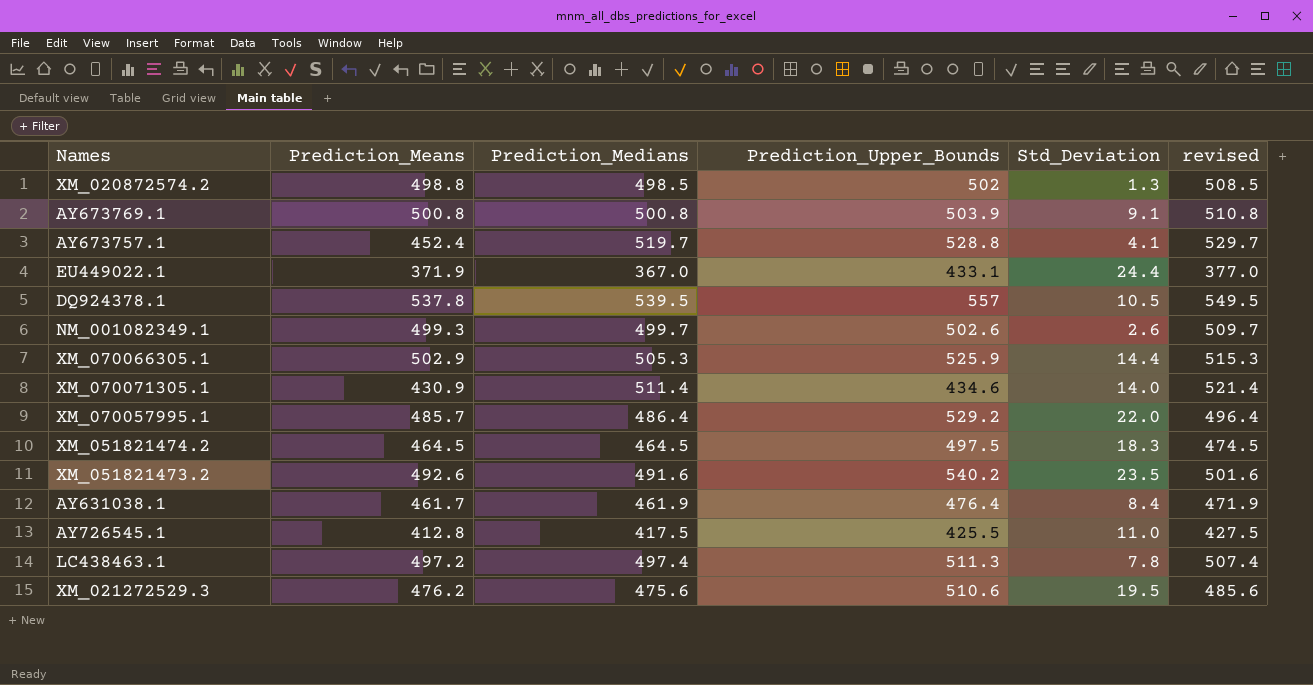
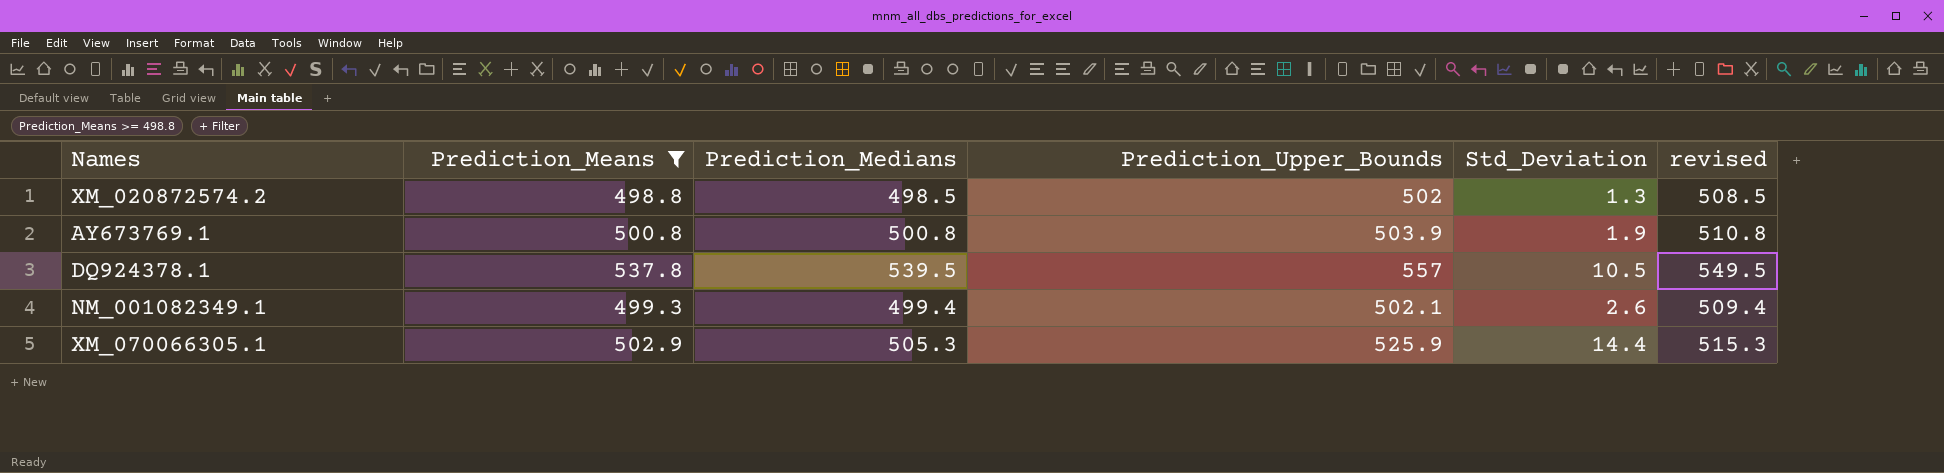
filter: none -> Prediction_Means >= 498.8
AY673769.1 | Std_Deviation: 9.1 -> 1.9
NM_001082349.1 | Prediction_Medians: 499.7 -> 499.4
NM_001082349.1 | Prediction_Upper_Bounds: 502.6 -> 502.1
NM_001082349.1 | revised: 509.7 -> 509.4

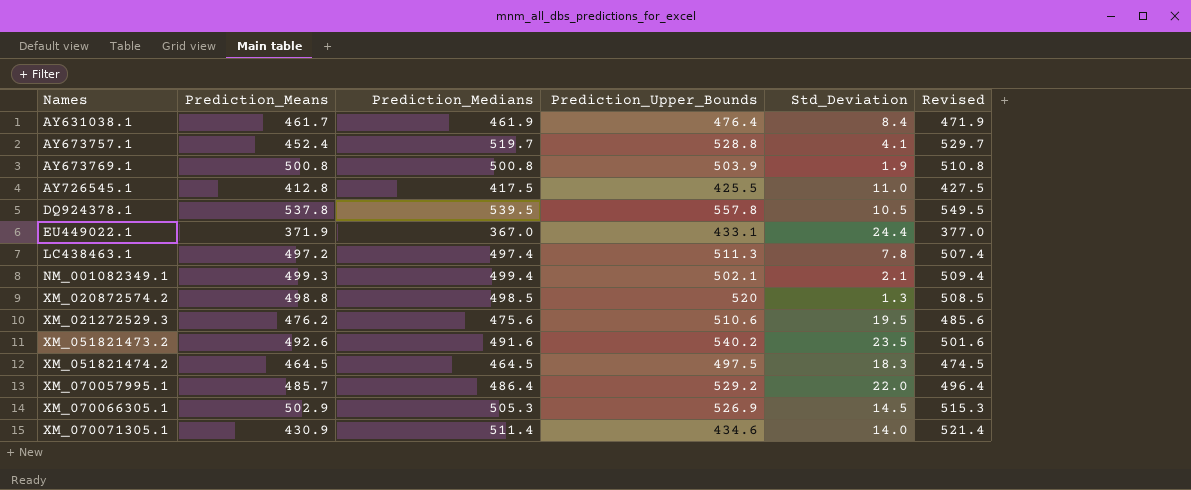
filter: Prediction_Means >= 498.8 -> none
row order: none -> Names ascending
column name: revised -> Revised
DQ924378.1 | Prediction_Upper_Bounds: 557 -> 557.8
NM_001082349.1 | Std_Deviation: 2.6 -> 2.1
XM_020872574.2 | Prediction_Upper_Bounds: 502 -> 520
XM_070066305.1 | Prediction_Upper_Bounds: 525.9 -> 526.9
XM_070066305.1 | Std_Deviation: 14.4 -> 14.5

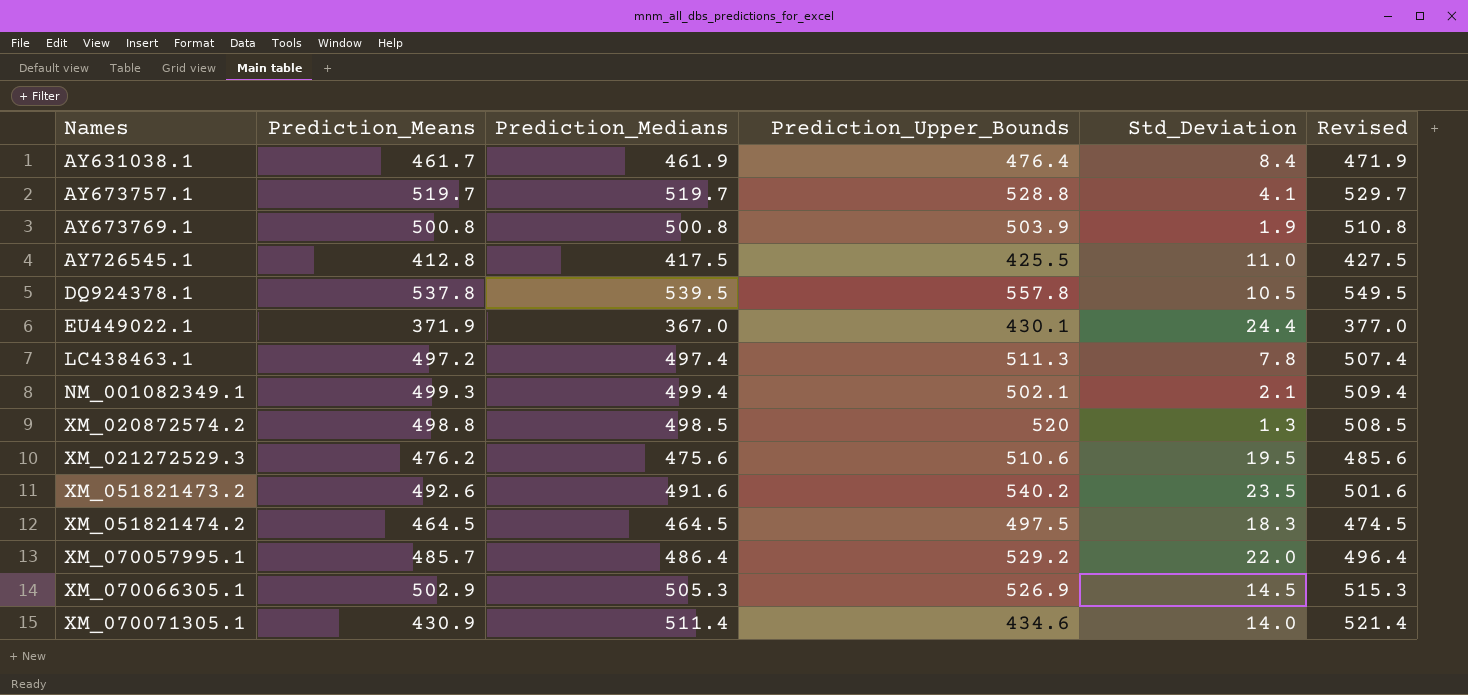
AY673757.1 | Prediction_Means: 452.4 -> 519.7
EU449022.1 | Prediction_Upper_Bounds: 433.1 -> 430.1

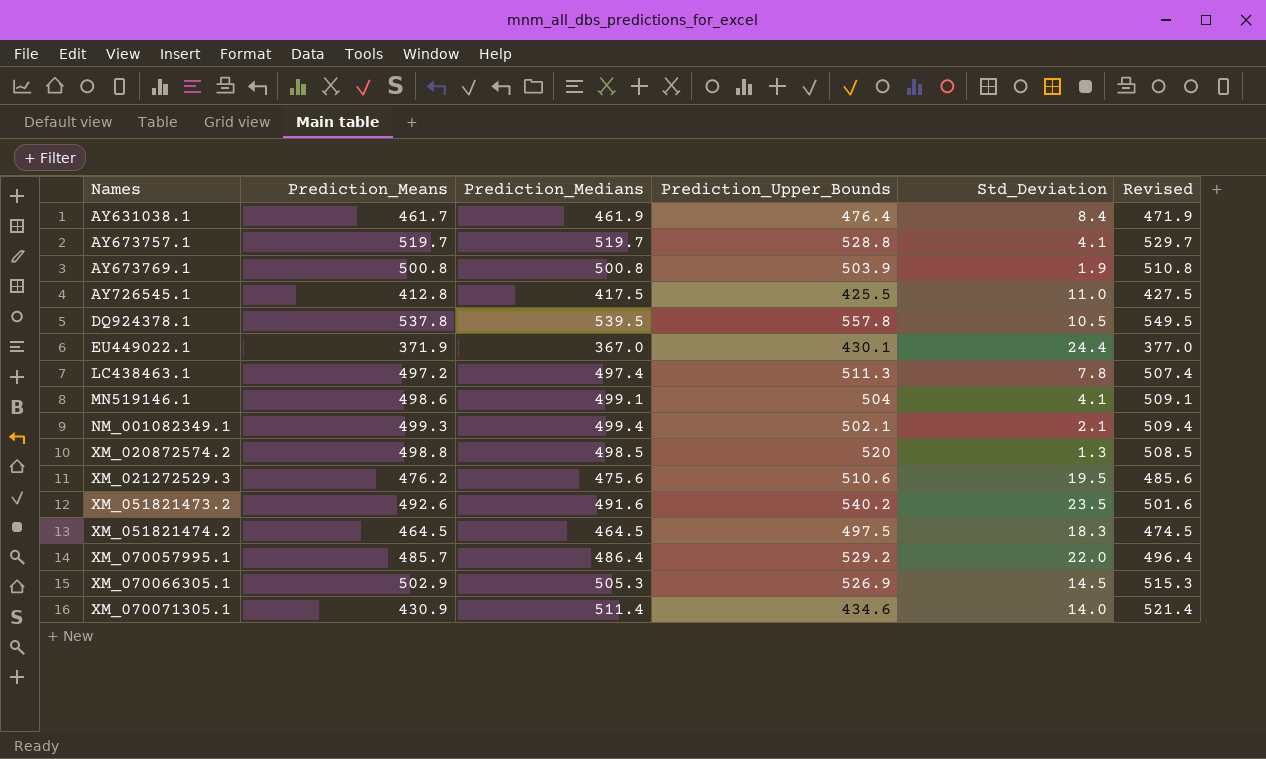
row MN519146.1: none -> 498.6 | 499.1 | 504 | 4.1 | 509.1

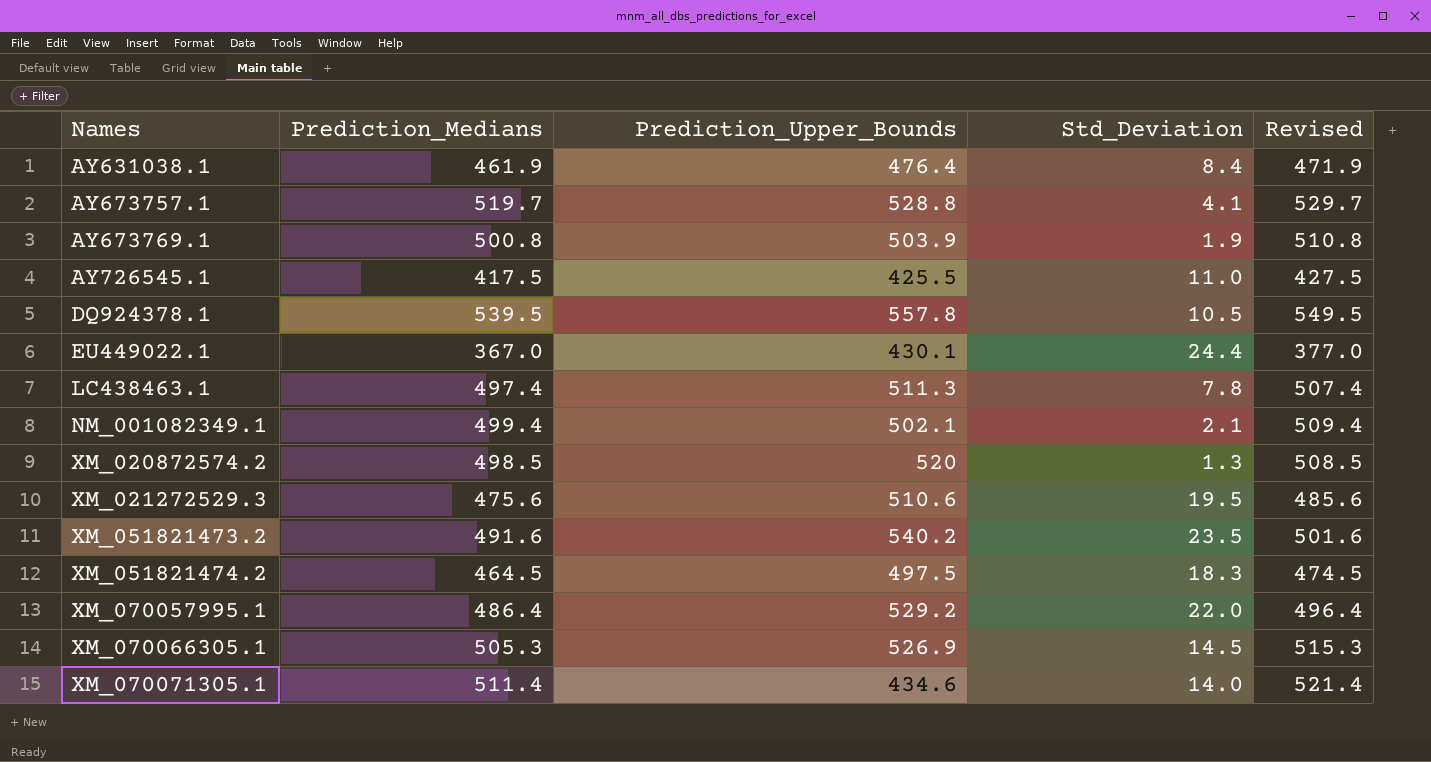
column Prediction_Means | position: 2 -> none
row MN519146.1: 498.6 | 499.1 | 504 | 4.1 | 509.1 -> none

